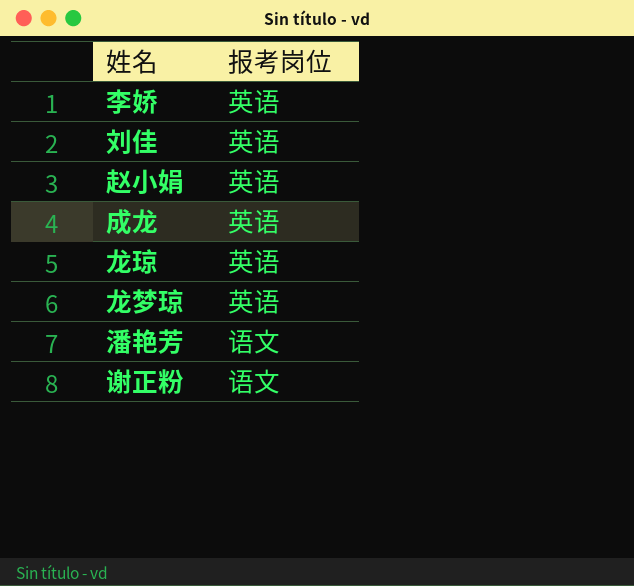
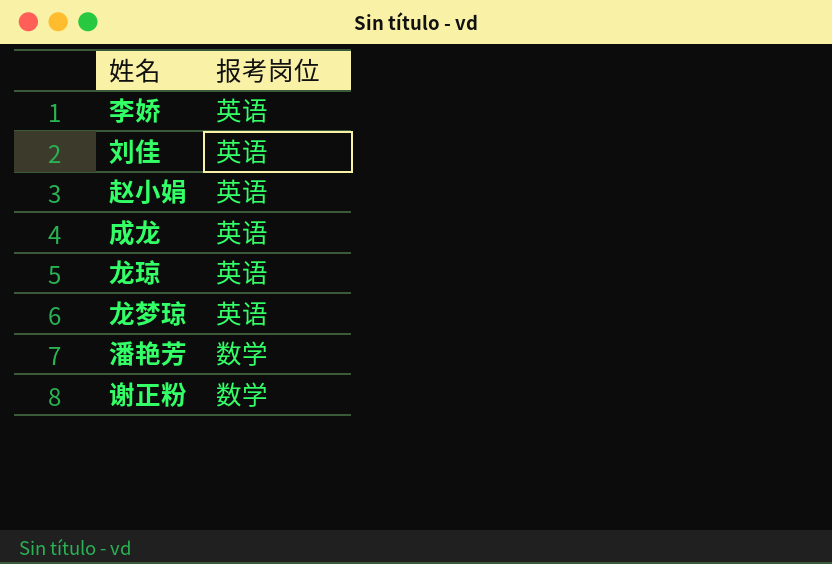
潘艳芳 | 报考岗位: 语文 -> 数学
谢正粉 | 报考岗位: 语文 -> 数学

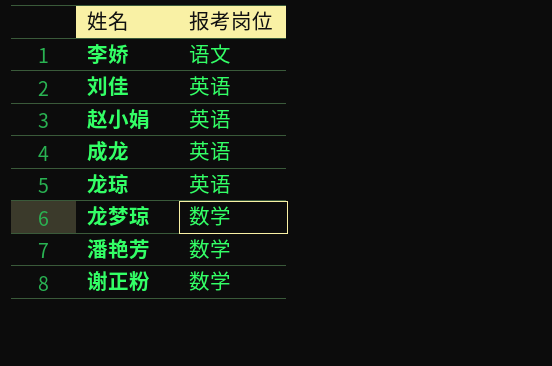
李娇 | 报考岗位: 英语 -> 语文
龙梦琼 | 报考岗位: 英语 -> 数学

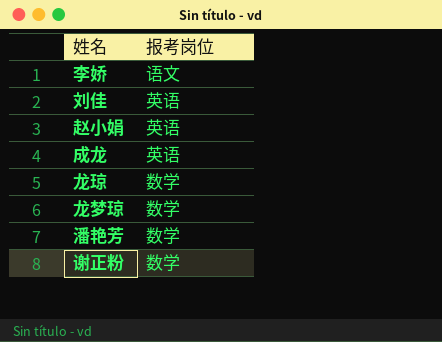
龙琼 | 报考岗位: 英语 -> 数学

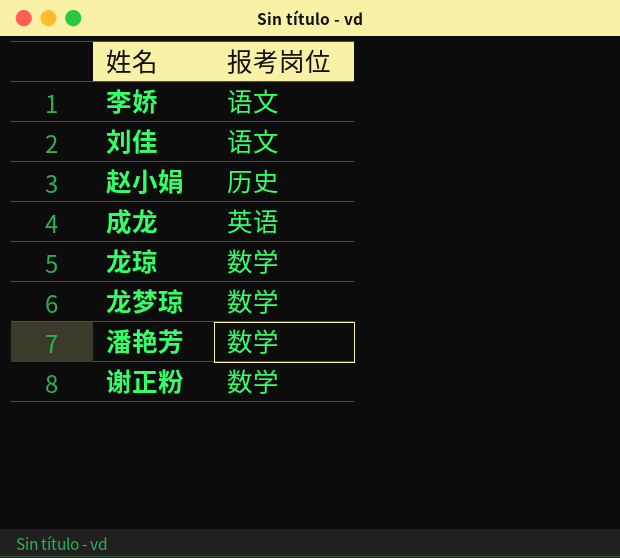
刘佳 | 报考岗位: 英语 -> 语文
赵小娟 | 报考岗位: 英语 -> 历史

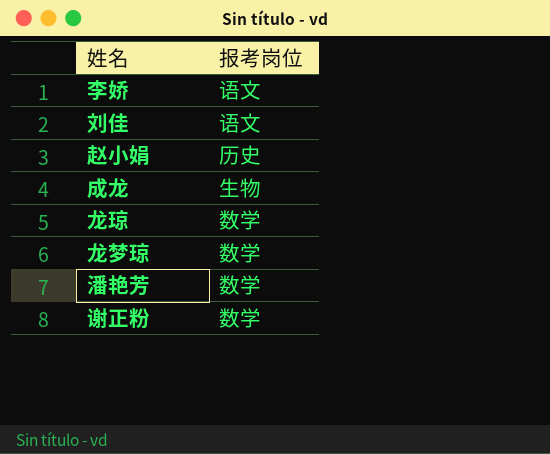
成龙 | 报考岗位: 英语 -> 生物

